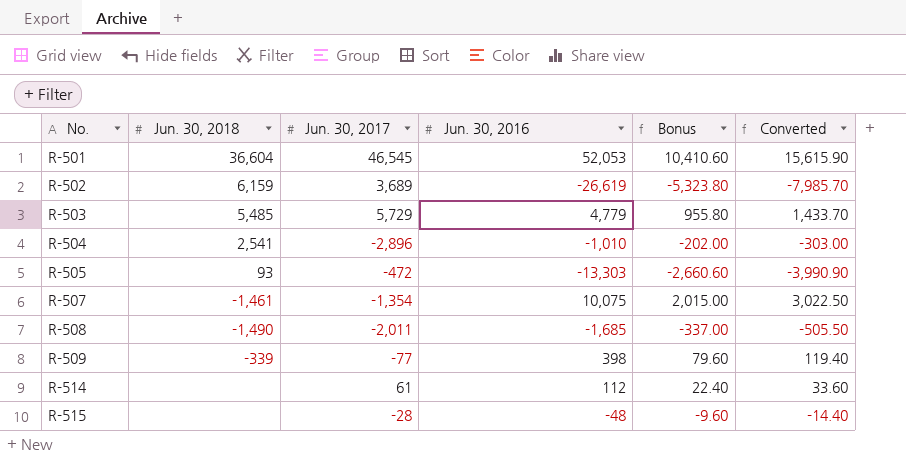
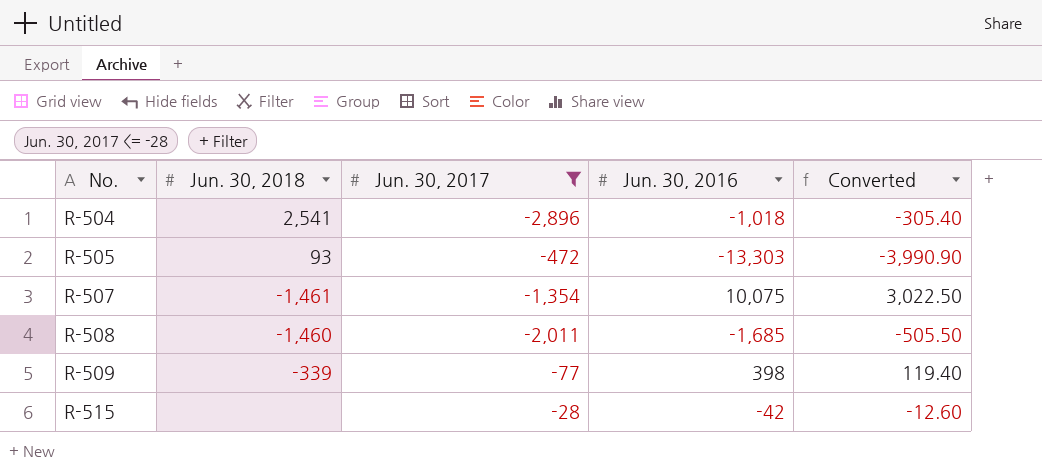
filter: none -> Jun. 30, 2017 <= -28
column Bonus | formula: [Jun. 30, 2016] * 0.2 -> none
R-504 | Jun. 30, 2016: -1,010 -> -1,018
R-504 | Converted: -303.00 -> -305.40
R-508 | Jun. 30, 2018: -1,490 -> -1,460
R-515 | Jun. 30, 2016: -48 -> -42
R-515 | Converted: -14.40 -> -12.60

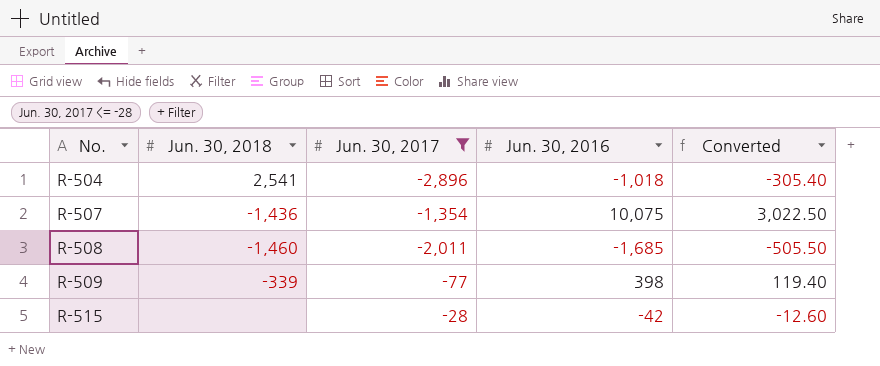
row R-505: 93 | -472 | -13,303 | -3,990.90 -> none
R-507 | Jun. 30, 2018: -1,461 -> -1,436

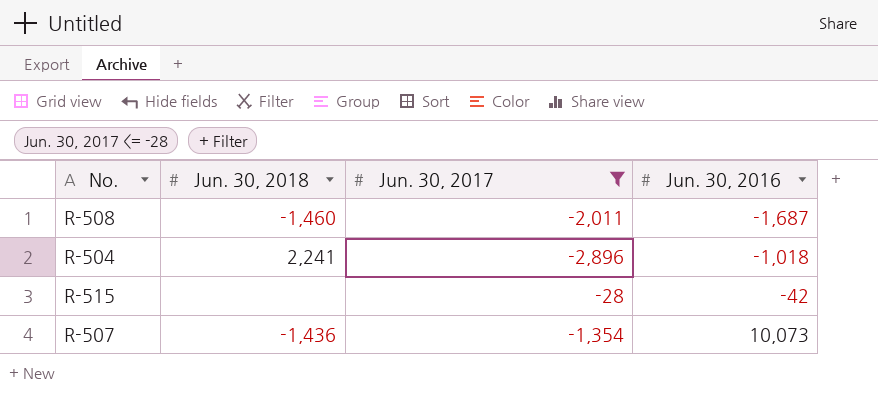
row order: No. ascending -> Jun. 30, 2016 ascending
column Converted | formula: [Jun. 30, 2016] * 0.3 -> none
row R-509: -339 | -77 | 398 | 119.40 -> none
R-508 | Jun. 30, 2016: -1,685 -> -1,687
R-504 | Jun. 30, 2018: 2,541 -> 2,241
R-507 | Jun. 30, 2016: 10,075 -> 10,073

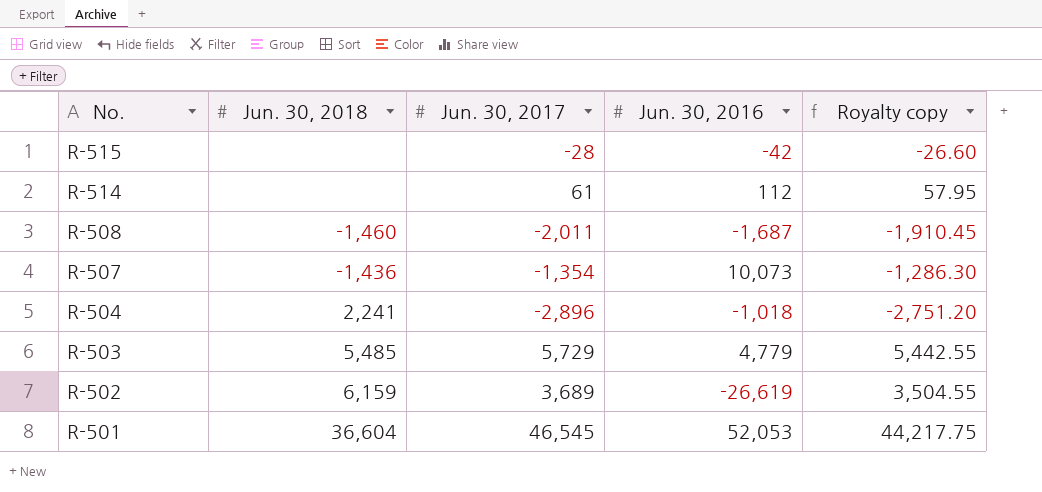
filter: Jun. 30, 2017 <= -28 -> none
row order: Jun. 30, 2016 ascending -> No. descending
column Royalty copy | formula: none -> [Jun. 30, 2017] * 0.95

